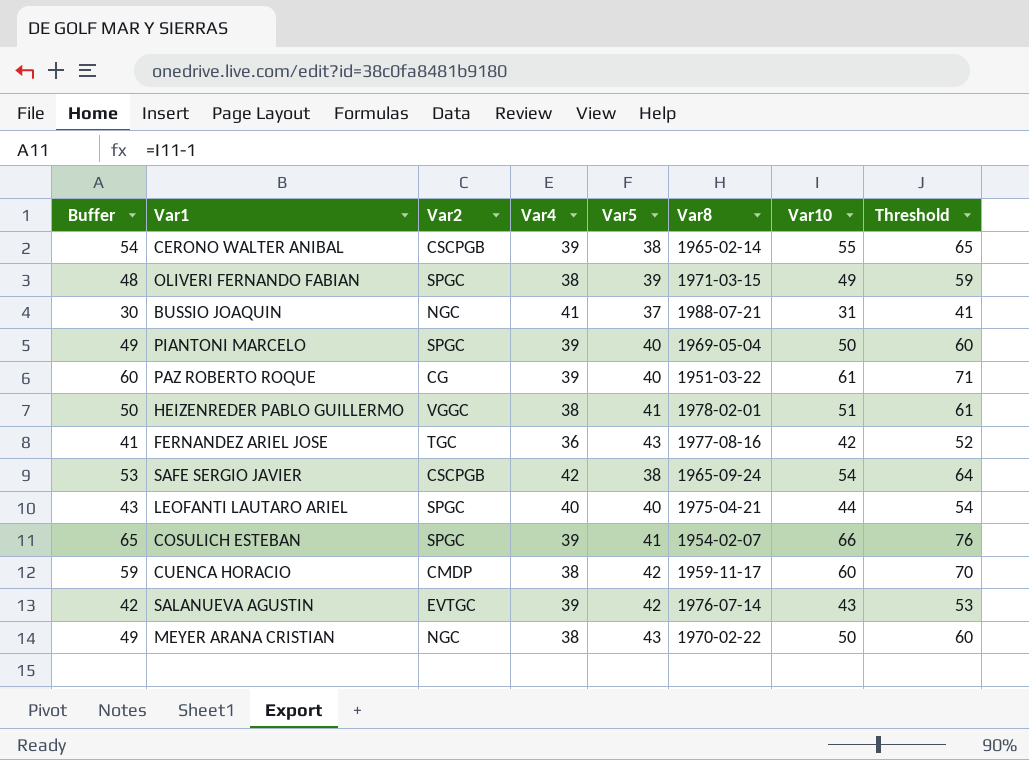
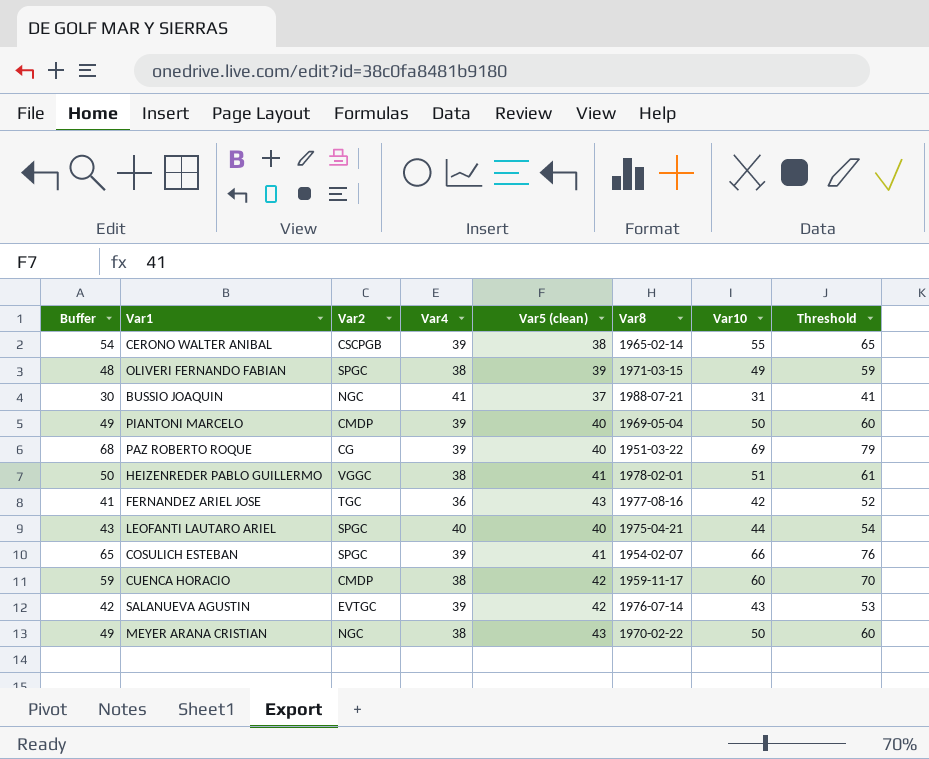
column name: Var5 -> Var5 (clean)
row SAFE SERGIO JAVIER: 53 | CSCPGB | 42 | 38 | 1965-09-24 | 54 | 64 -> none
PIANTONI MARCELO | Var2: SPGC -> CMDP
PAZ ROBERTO ROQUE | Buffer: 60 -> 68
PAZ ROBERTO ROQUE | Var10: 61 -> 69
PAZ ROBERTO ROQUE | Threshold: 71 -> 79

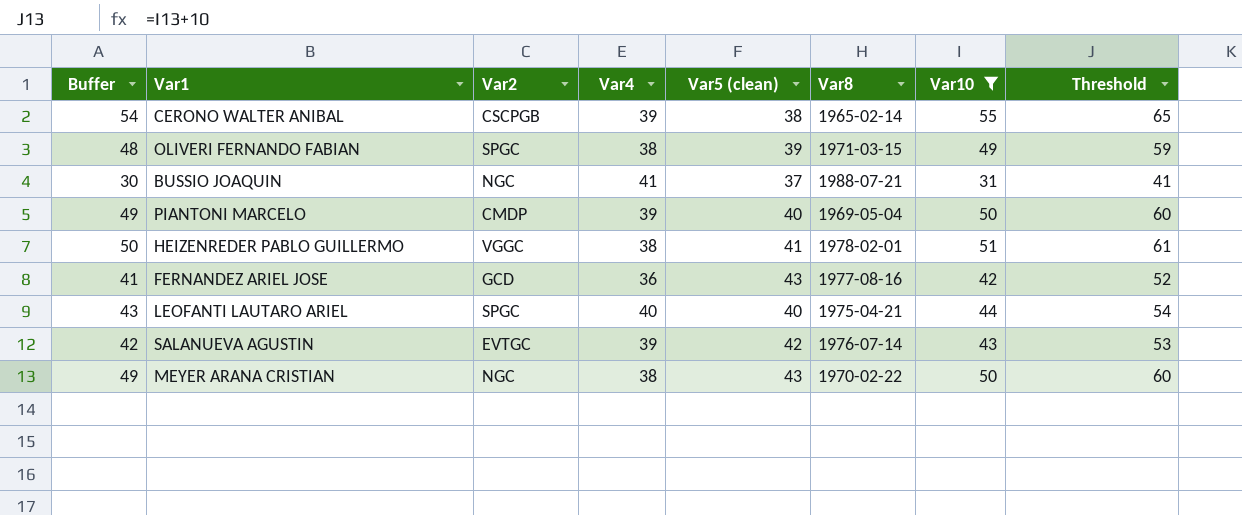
filter: none -> Var10 <= 55
FERNANDEZ ARIEL JOSE | Var2: TGC -> GCD

